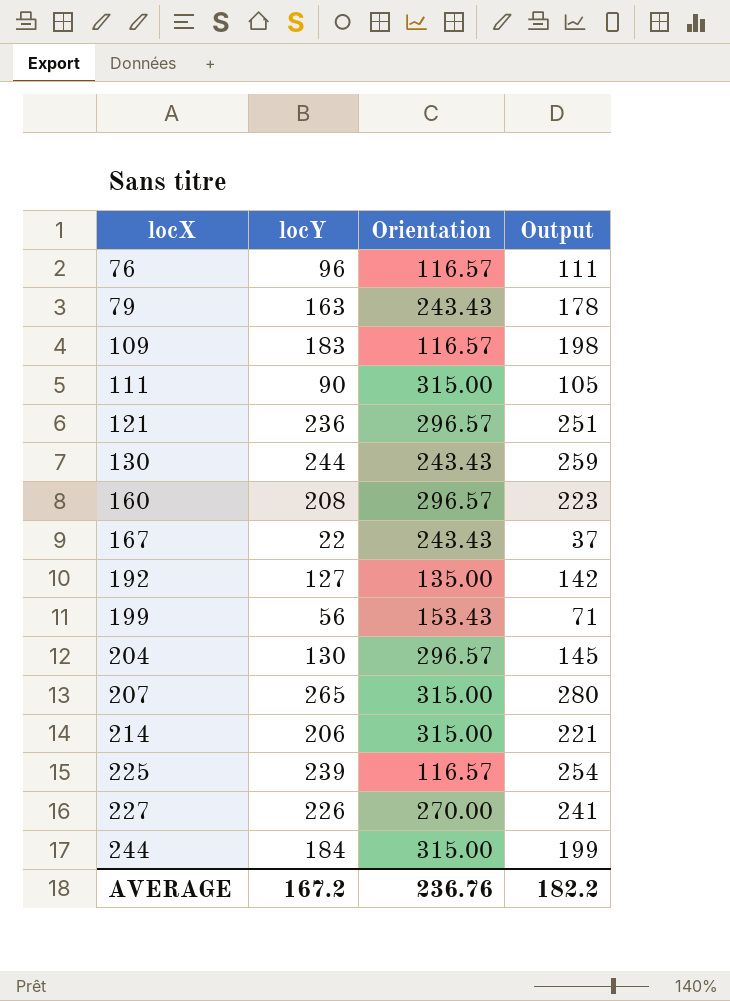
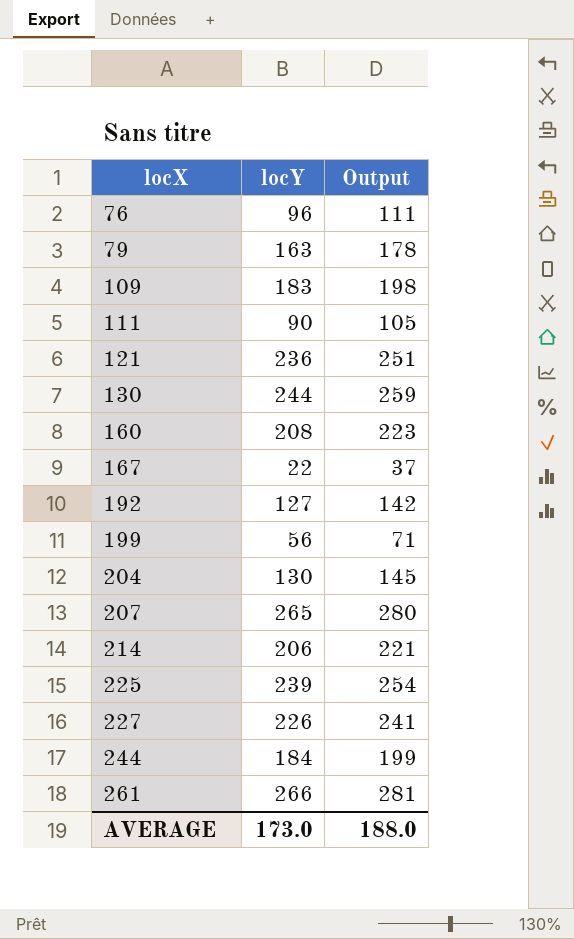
column Orientation | position: 3 -> none
row 261: none -> 266 | 281
AVERAGE | locY: 167.2 -> 173.0
AVERAGE | Output: 182.2 -> 188.0

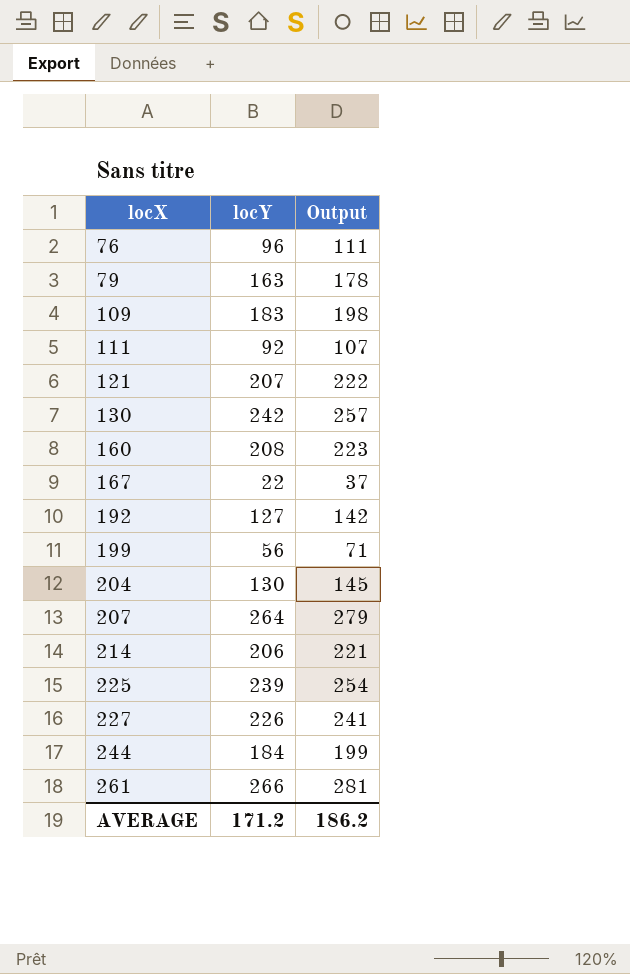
111 | locY: 90 -> 92
111 | Output: 105 -> 107
121 | locY: 236 -> 207
121 | Output: 251 -> 222
130 | locY: 244 -> 242
130 | Output: 259 -> 257
207 | locY: 265 -> 264
207 | Output: 280 -> 279
AVERAGE | locY: 173.0 -> 171.2
AVERAGE | Output: 188.0 -> 186.2

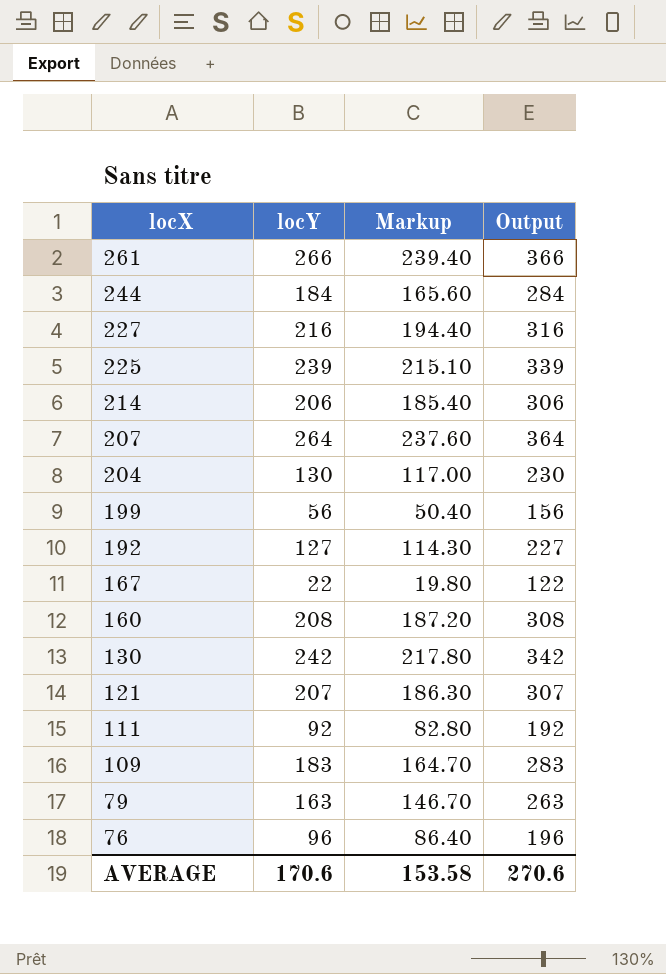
row order: locX ascending -> locX descending
column Markup | formula: none -> [locY] * 0.9
column Output | formula: [locY] + 15 -> [locY] + 100
227 | locY: 226 -> 216
AVERAGE | locY: 171.2 -> 170.6
AVERAGE | Output: 186.2 -> 270.6

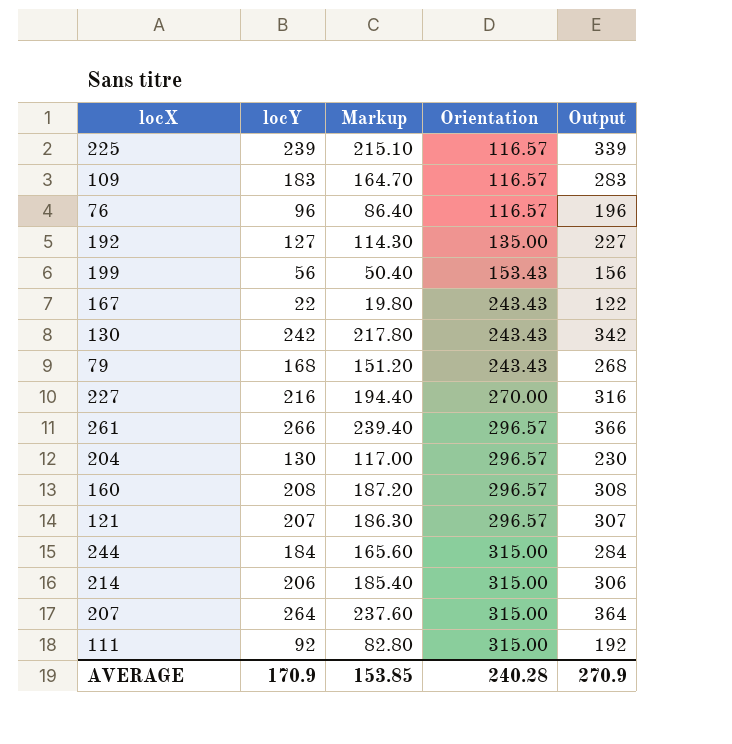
row order: locX descending -> Orientation ascending
column Orientation | position: none -> 4
79 | locY: 163 -> 168
79 | Markup: 146.70 -> 151.20
79 | Output: 263 -> 268
AVERAGE | locY: 170.6 -> 170.9
AVERAGE | Markup: 153.58 -> 153.85
AVERAGE | Output: 270.6 -> 270.9

